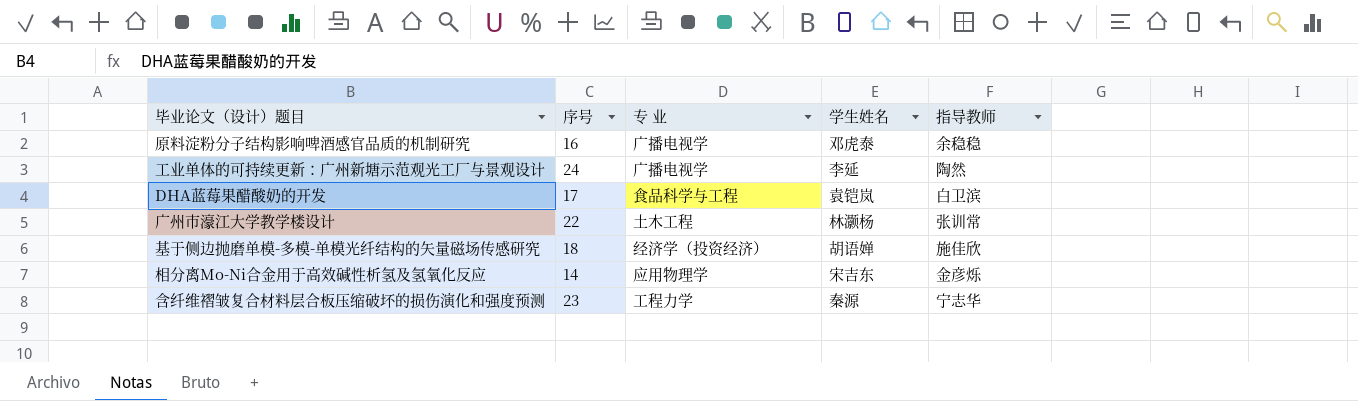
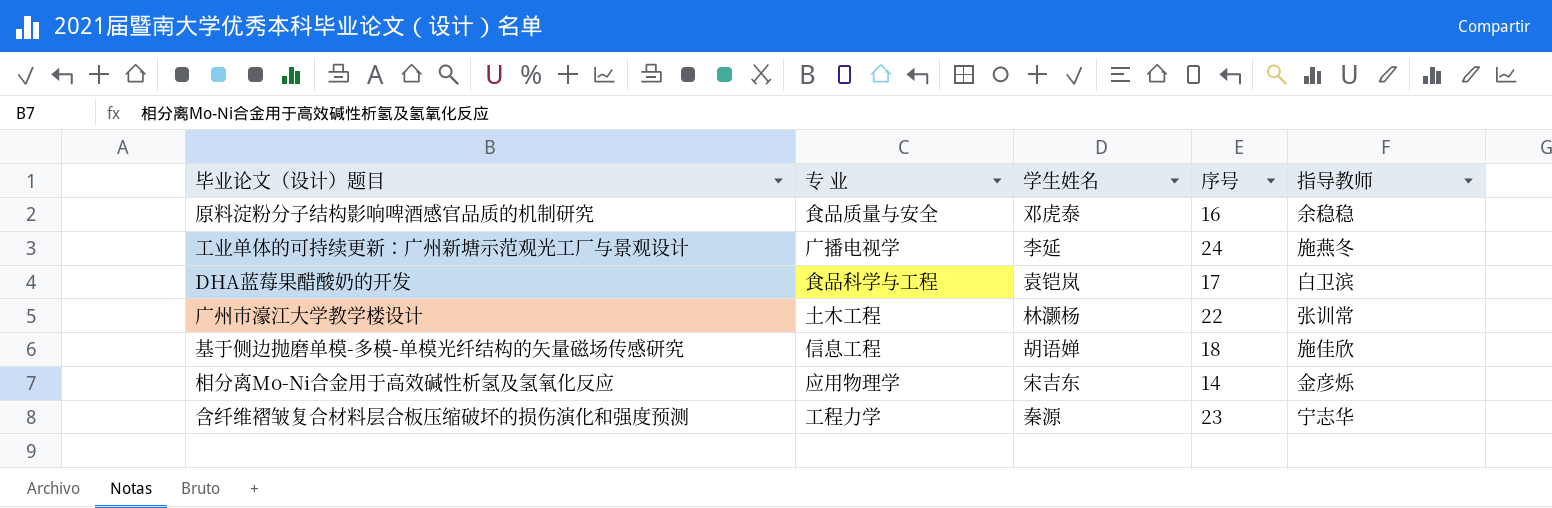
column 序号 | position: 2 -> 4
原料淀粉分子结构影响啤酒感官品质的机制研究 | 专 业: 广播电视学 -> 食品质量与安全
工业单体的可持续更新：广州新塘示范观光工厂与景观设计 | 指导教师: 陶然 -> 施燕冬
基于侧边抛磨单模-多模-单模光纤结构的矢量磁场传感研究 | 专 业: 经济学（投资经济） -> 信息工程

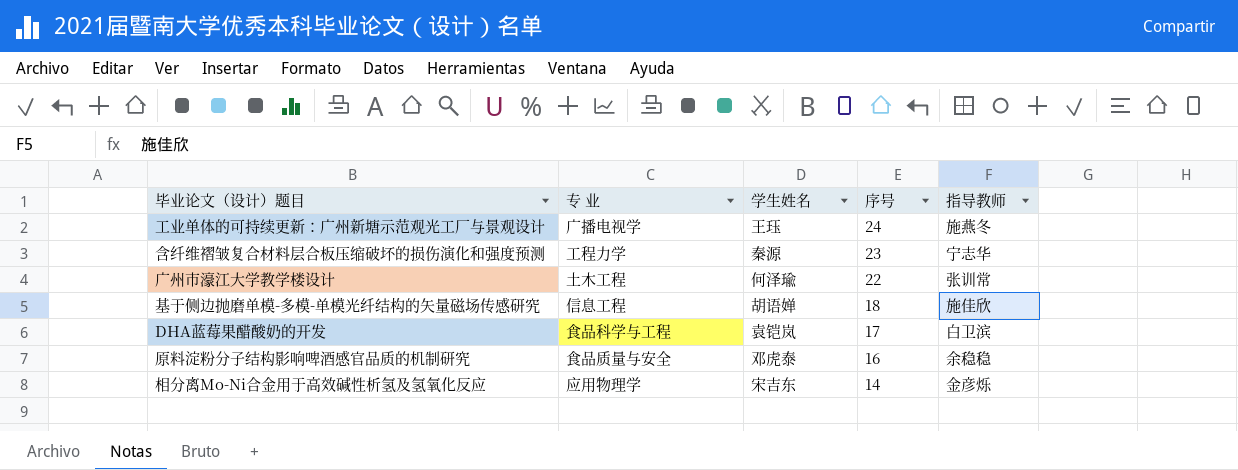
row order: none -> 序号 descending
工业单体的可持续更新：广州新塘示范观光工厂与景观设计 | 学生姓名: 李延 -> 王珏
广州市濠江大学教学楼设计 | 学生姓名: 林灏杨 -> 何泽瑜

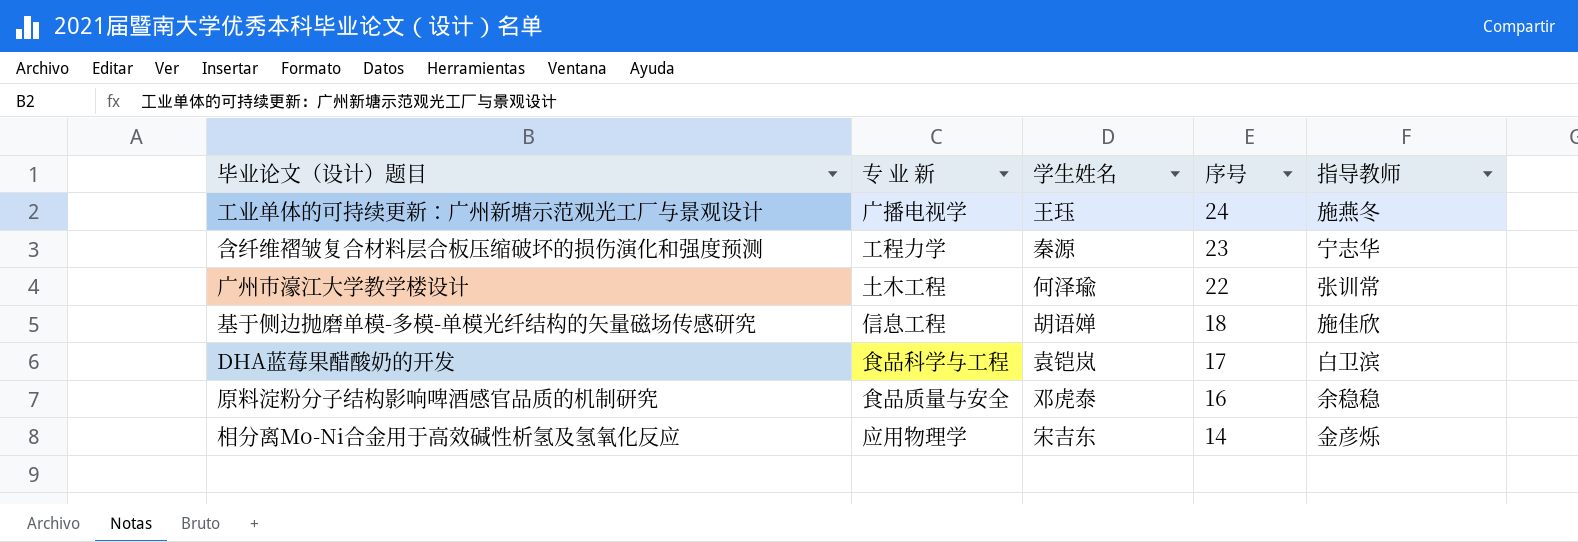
column name: 专 业 -> 专 业 新

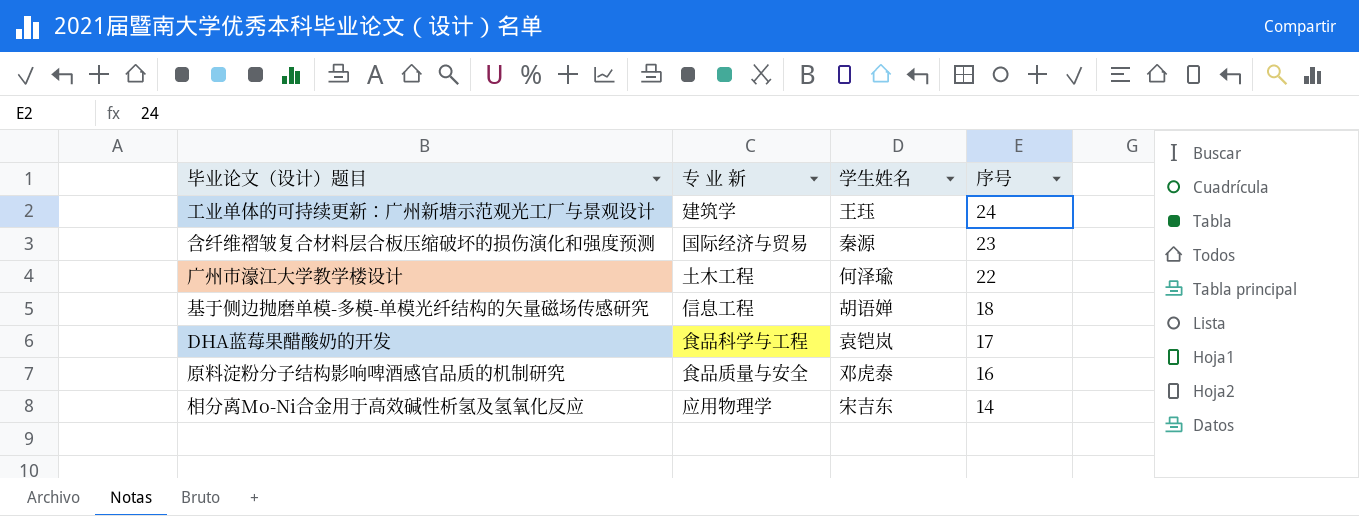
column 指导教师 | position: 5 -> none
工业单体的可持续更新：广州新塘示范观光工厂与景观设计 | 专 业 新: 广播电视学 -> 建筑学
含纤维褶皱复合材料层合板压缩破坏的损伤演化和强度预测 | 专 业 新: 工程力学 -> 国际经济与贸易

